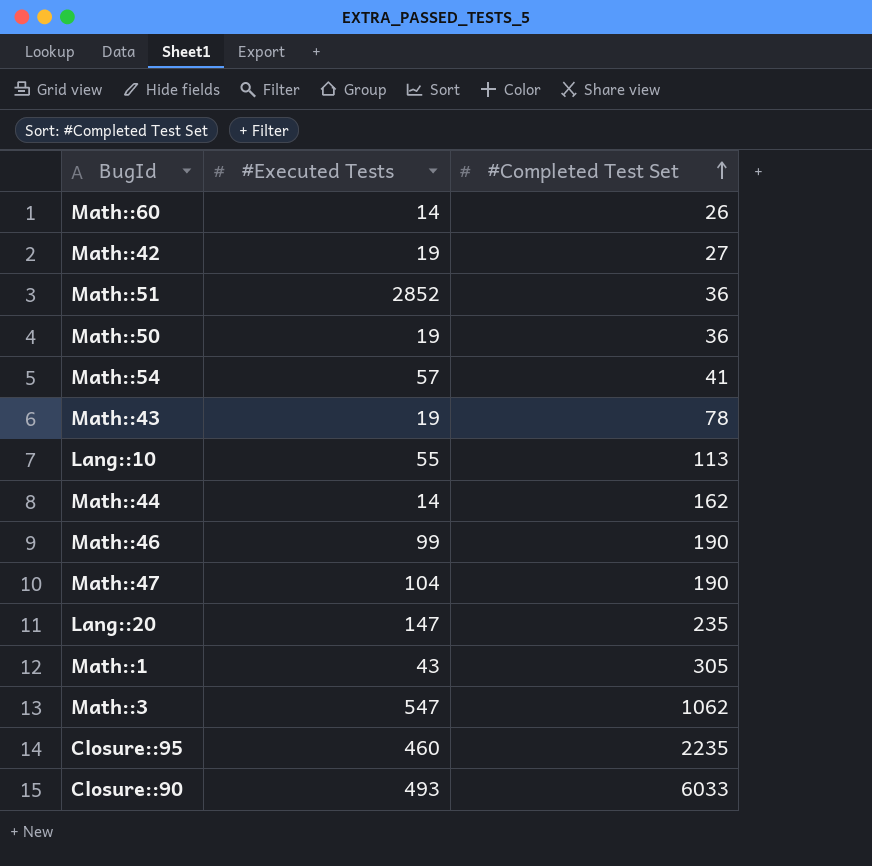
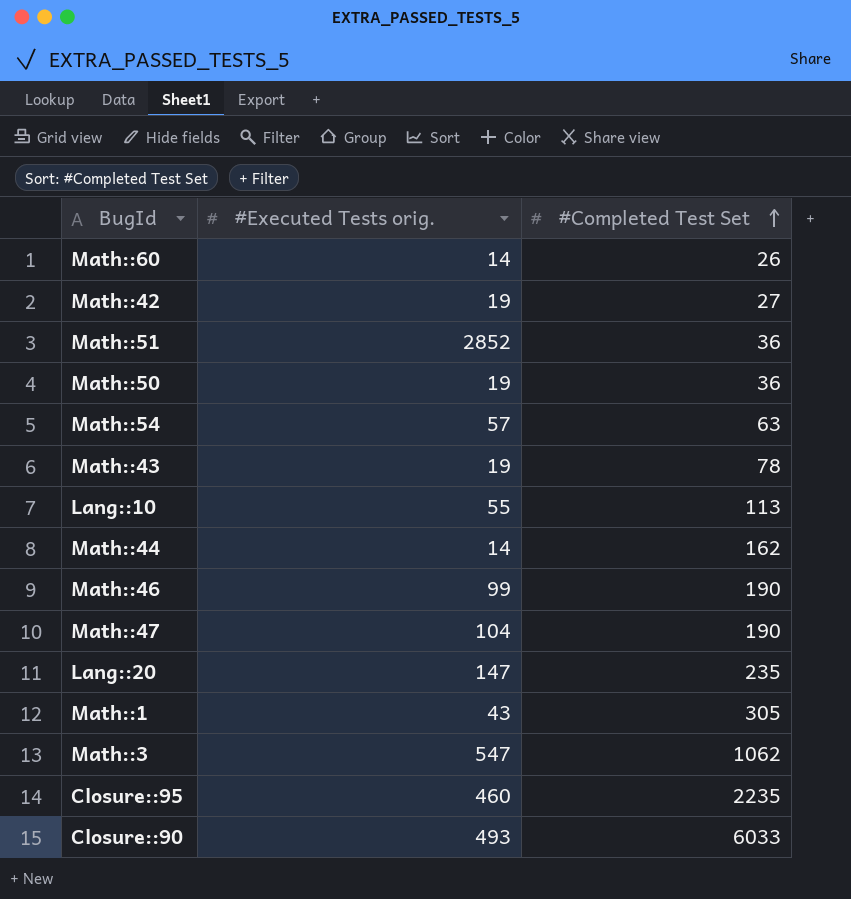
column name: #Executed Tests -> #Executed Tests orig.
Math::54 | #Completed Test Set: 41 -> 63

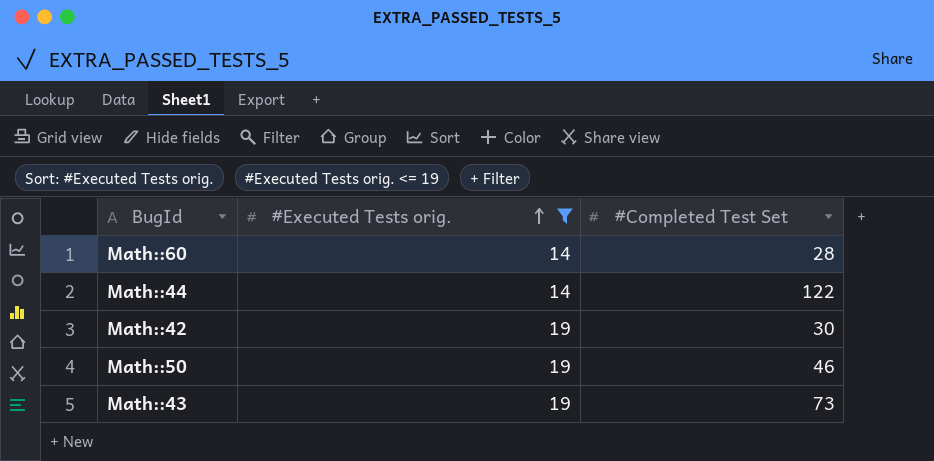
filter: none -> #Executed Tests orig. <= 19
row order: #Completed Test Set ascending -> #Executed Tests orig. ascending
Math::60 | #Completed Test Set: 26 -> 28
Math::44 | #Completed Test Set: 162 -> 122
Math::42 | #Completed Test Set: 27 -> 30
Math::50 | #Completed Test Set: 36 -> 46
Math::43 | #Completed Test Set: 78 -> 73

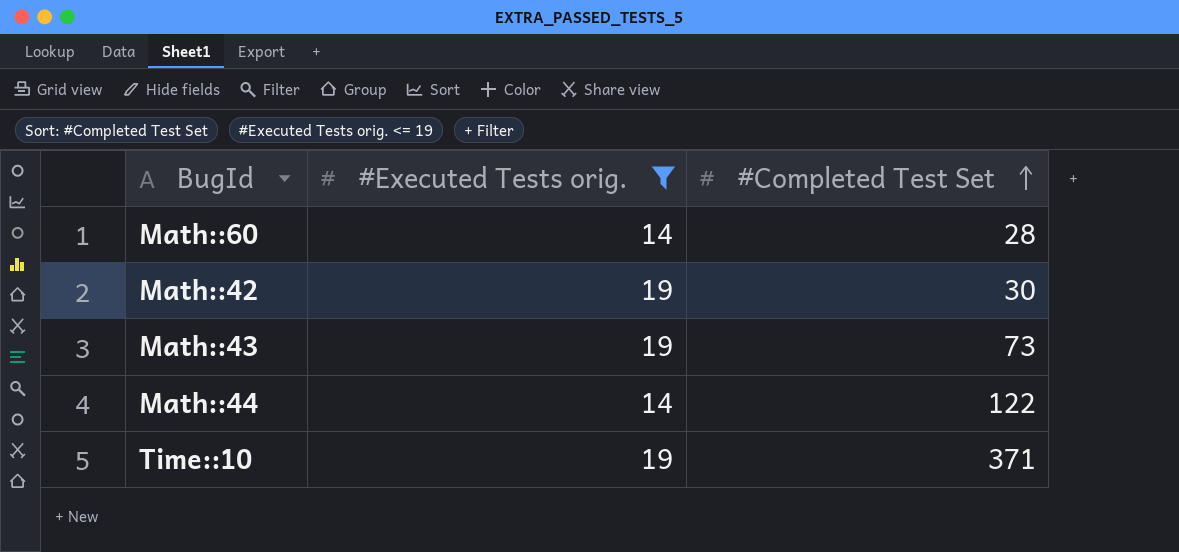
row order: #Executed Tests orig. ascending -> #Completed Test Set ascending
row Math::50: 19 | 46 -> none
row Time::10: none -> 19 | 371

